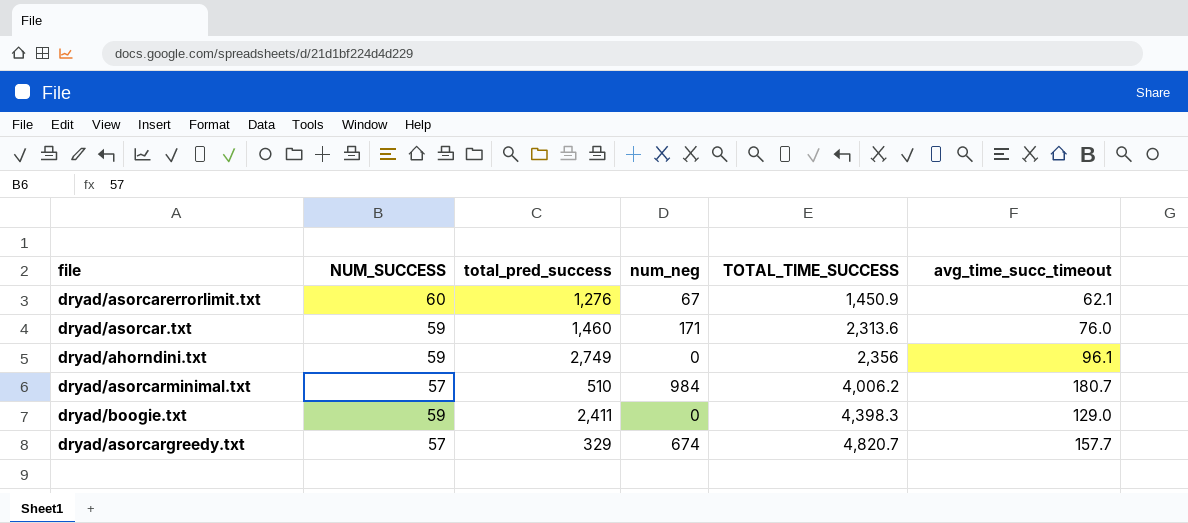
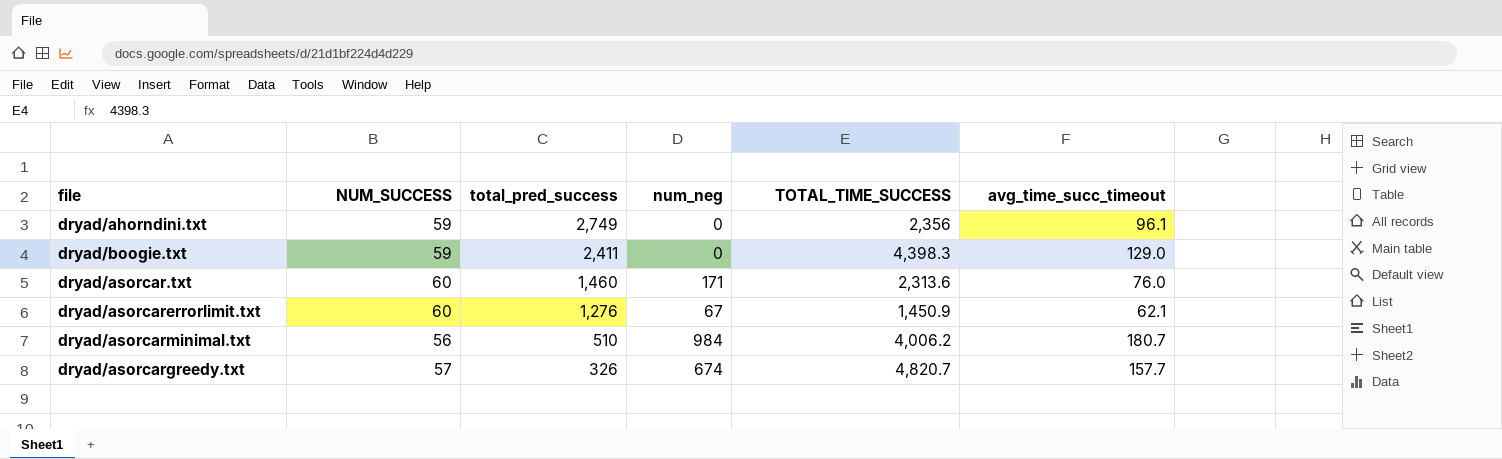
row order: TOTAL_TIME_SUCCESS ascending -> total_pred_success descending
dryad/asorcar.txt | NUM_SUCCESS: 59 -> 60
dryad/asorcarminimal.txt | NUM_SUCCESS: 57 -> 56
dryad/asorcargreedy.txt | total_pred_success: 329 -> 326

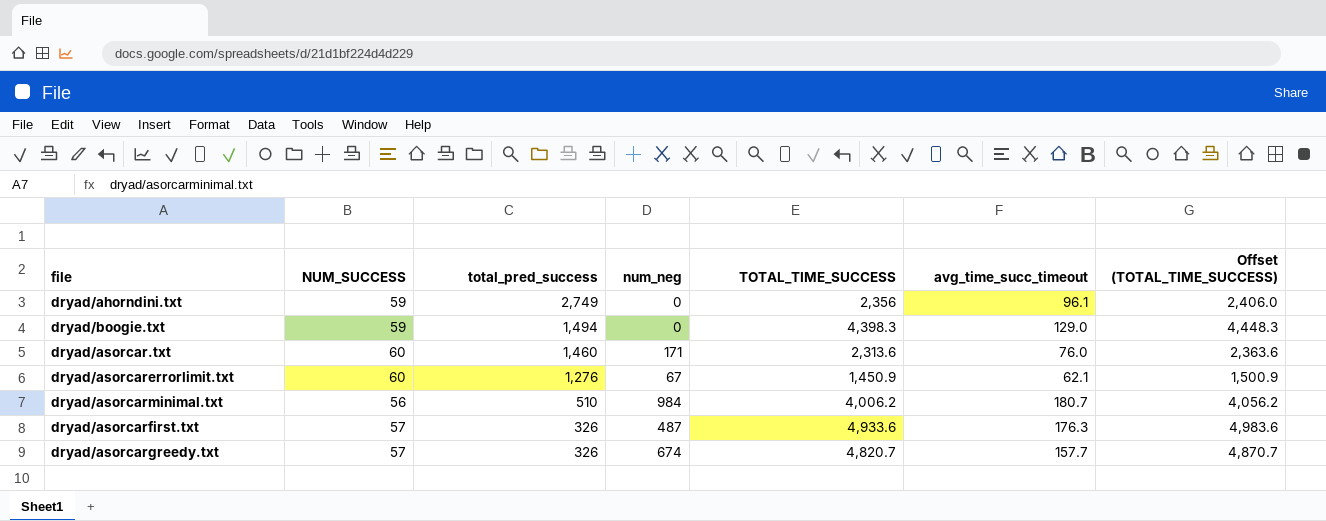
column Offset (TOTAL_TIME_SUCCESS) | formula: none -> [TOTAL_TIME_SUCCESS] + 50
dryad/boogie.txt | total_pred_success: 2,411 -> 1,494
row dryad/asorcarfirst.txt: none -> 57 | 326 | 487 | 4,933.6 | 176.3 | 4,983.6

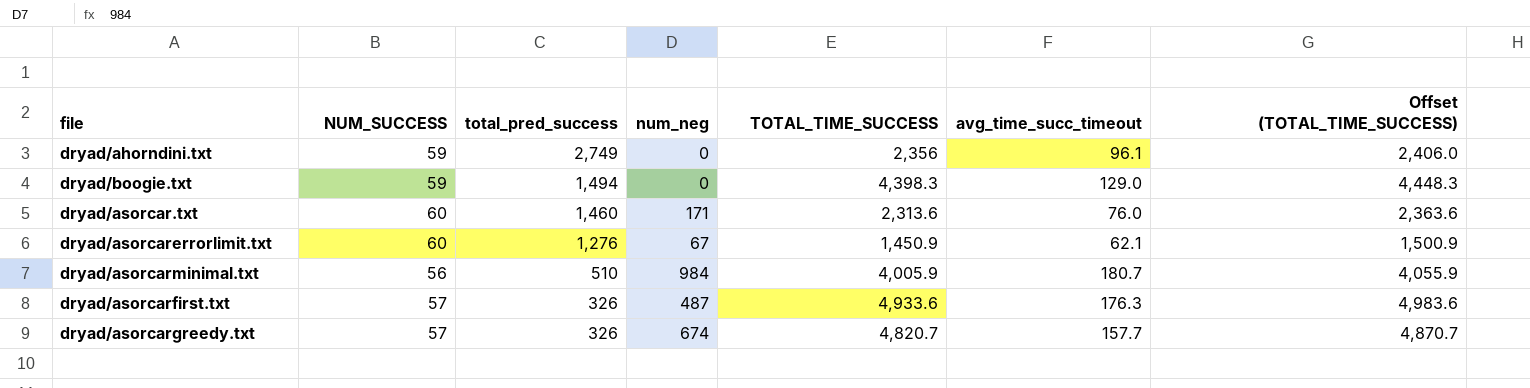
dryad/asorcarminimal.txt | TOTAL_TIME_SUCCESS: 4,006.2 -> 4,005.9
dryad/asorcarminimal.txt | Offset (TOTAL_TIME_SUCCESS): 4,056.2 -> 4,055.9

